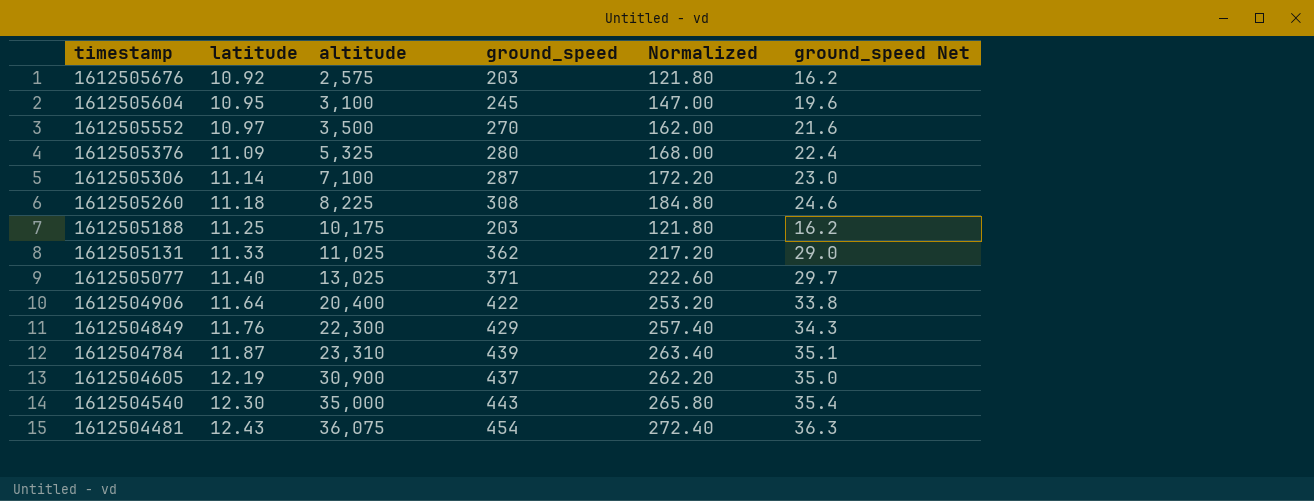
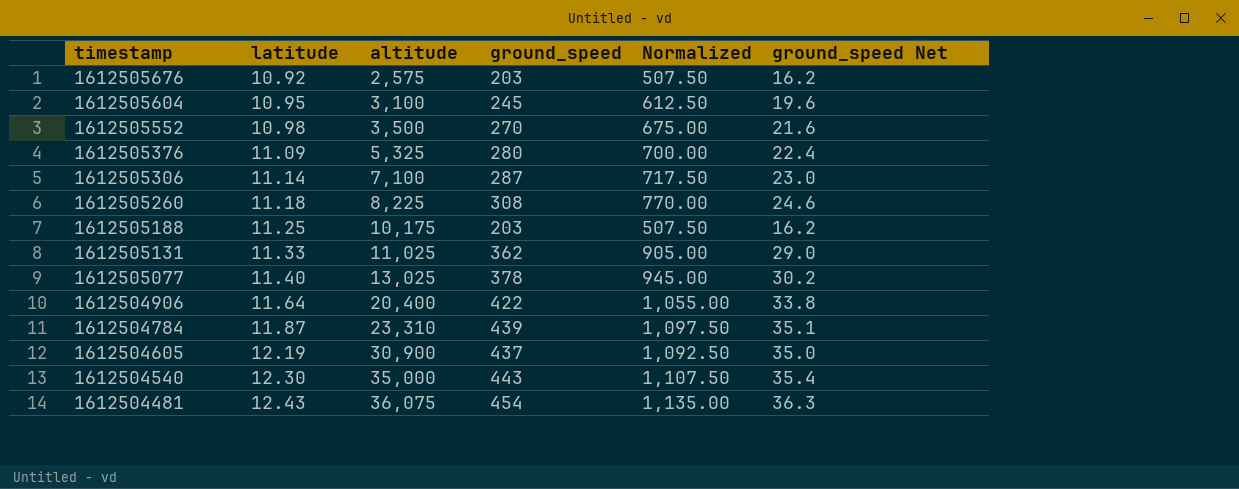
column Normalized | formula: [ground_speed] * 0.6 -> [ground_speed] * 2.5
row 1612504849: 11.76 | 22,300 | 429 | 257.40 | 34.3 -> none
1612505552 | latitude: 10.97 -> 10.98
1612505077 | ground_speed: 371 -> 378
1612505077 | ground_speed Net: 29.7 -> 30.2

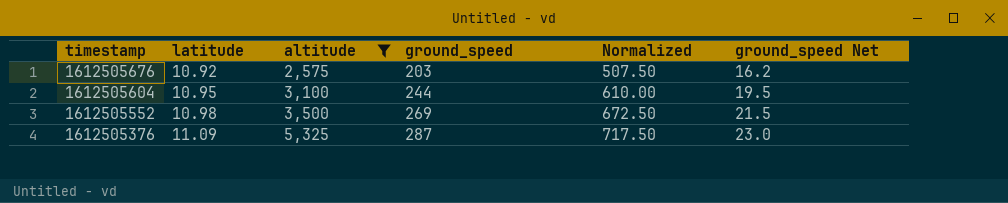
filter: none -> altitude <= 5,325
1612505604 | ground_speed: 245 -> 244
1612505604 | Normalized: 612.50 -> 610.00
1612505604 | ground_speed Net: 19.6 -> 19.5
1612505552 | ground_speed: 270 -> 269
1612505552 | Normalized: 675.00 -> 672.50
1612505552 | ground_speed Net: 21.6 -> 21.5
1612505376 | ground_speed: 280 -> 287
1612505376 | Normalized: 700.00 -> 717.50
1612505376 | ground_speed Net: 22.4 -> 23.0

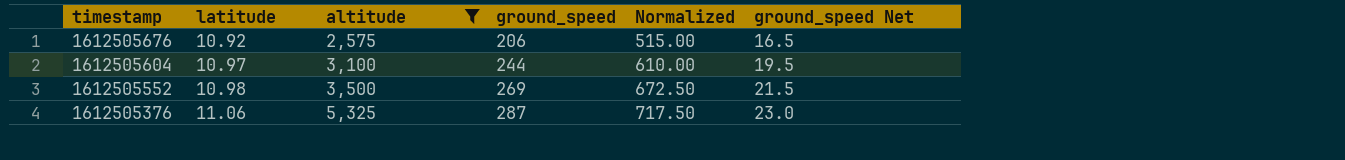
1612505676 | ground_speed: 203 -> 206
1612505676 | Normalized: 507.50 -> 515.00
1612505676 | ground_speed Net: 16.2 -> 16.5
1612505604 | latitude: 10.95 -> 10.97
1612505376 | latitude: 11.09 -> 11.06

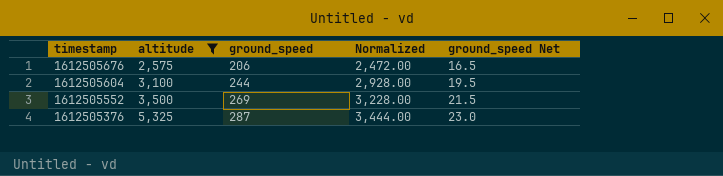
column latitude | position: 2 -> none
column Normalized | formula: [ground_speed] * 2.5 -> [ground_speed] * 12

